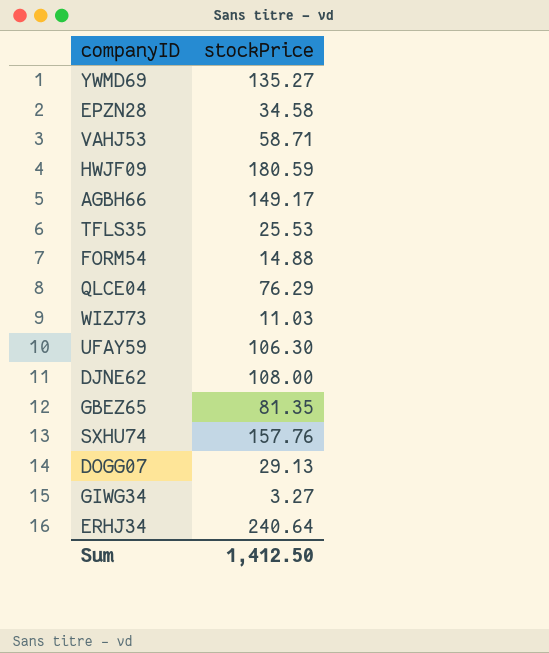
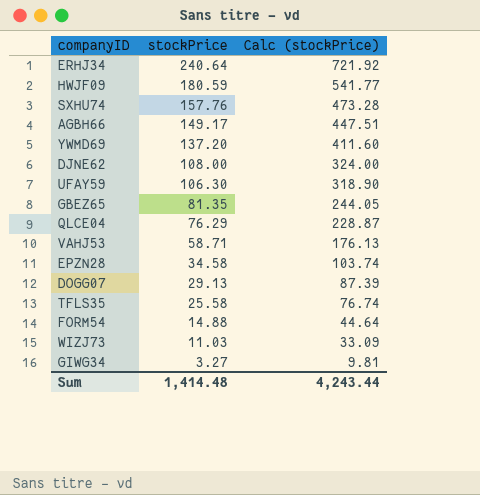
row order: none -> stockPrice descending
column Calc (stockPrice) | formula: none -> [stockPrice] * 3
YWMD69 | stockPrice: 135.27 -> 137.20
TFLS35 | stockPrice: 25.53 -> 25.58
Sum | stockPrice: 1,412.50 -> 1,414.48

